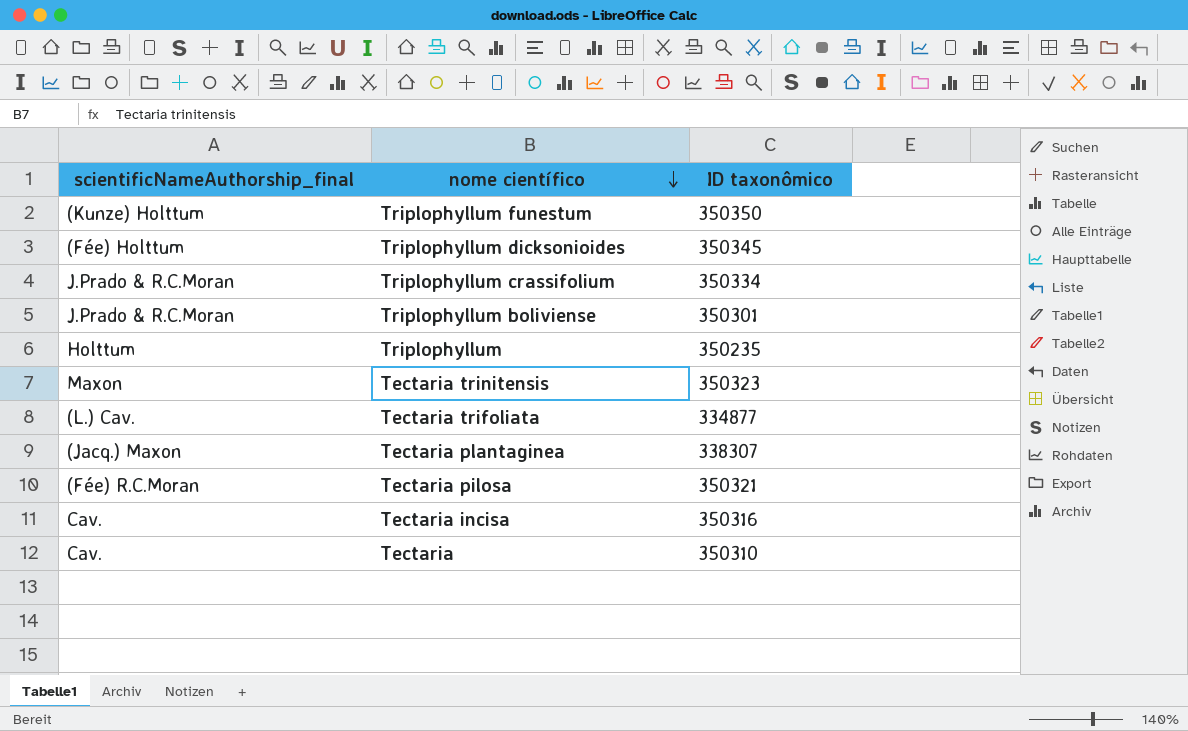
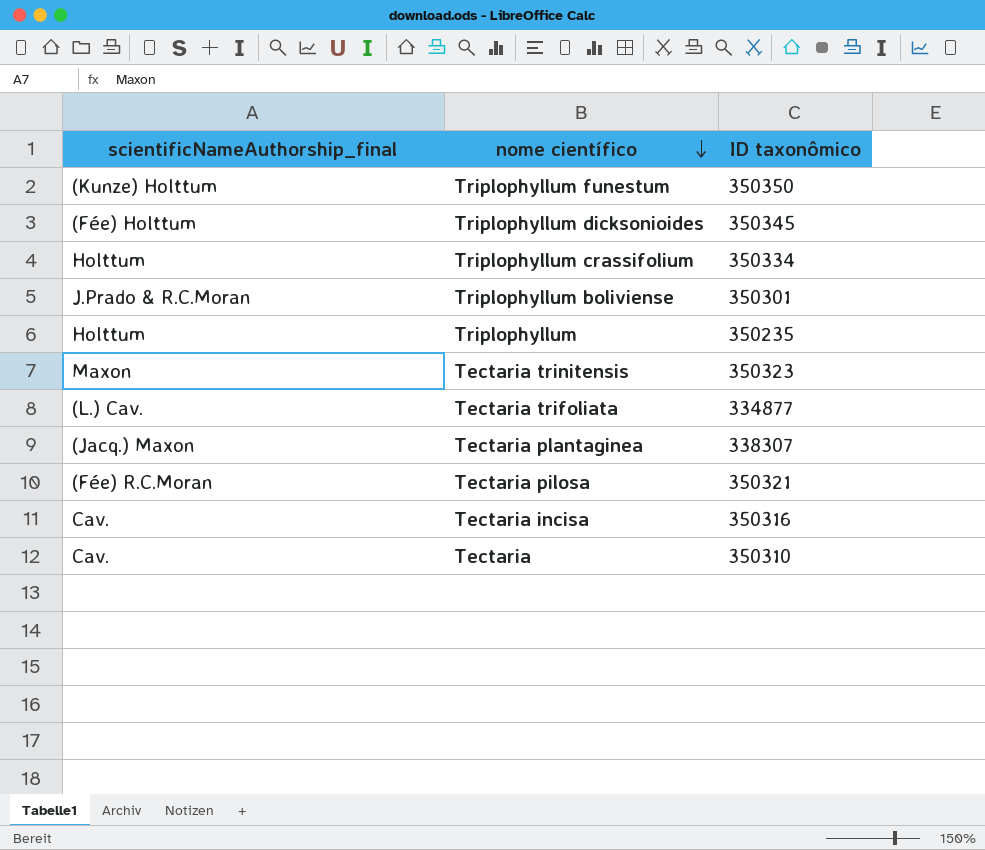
Triplophyllum crassifolium | scientificNameAuthorship_final: J.Prado & R.C.Moran -> Holttum

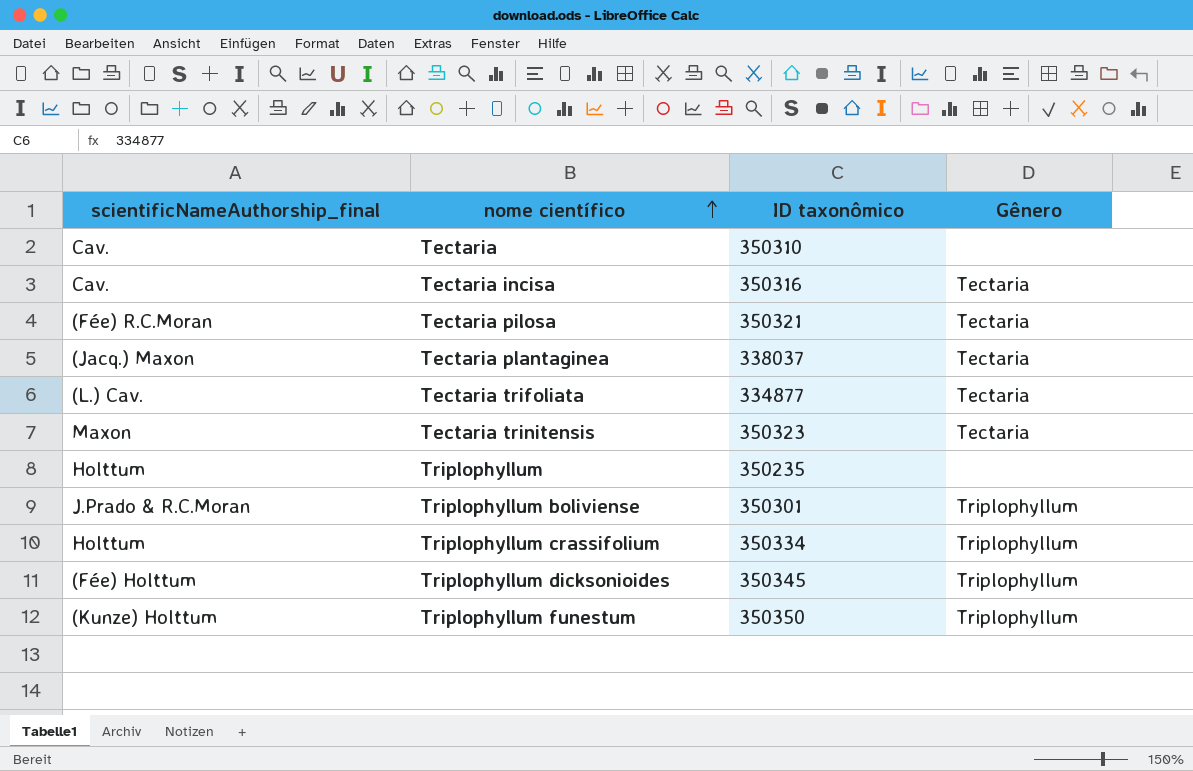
row order: nome científico descending -> nome científico ascending
column Gênero | position: none -> 4
Tectaria plantaginea | ID taxonômico: 338307 -> 338037

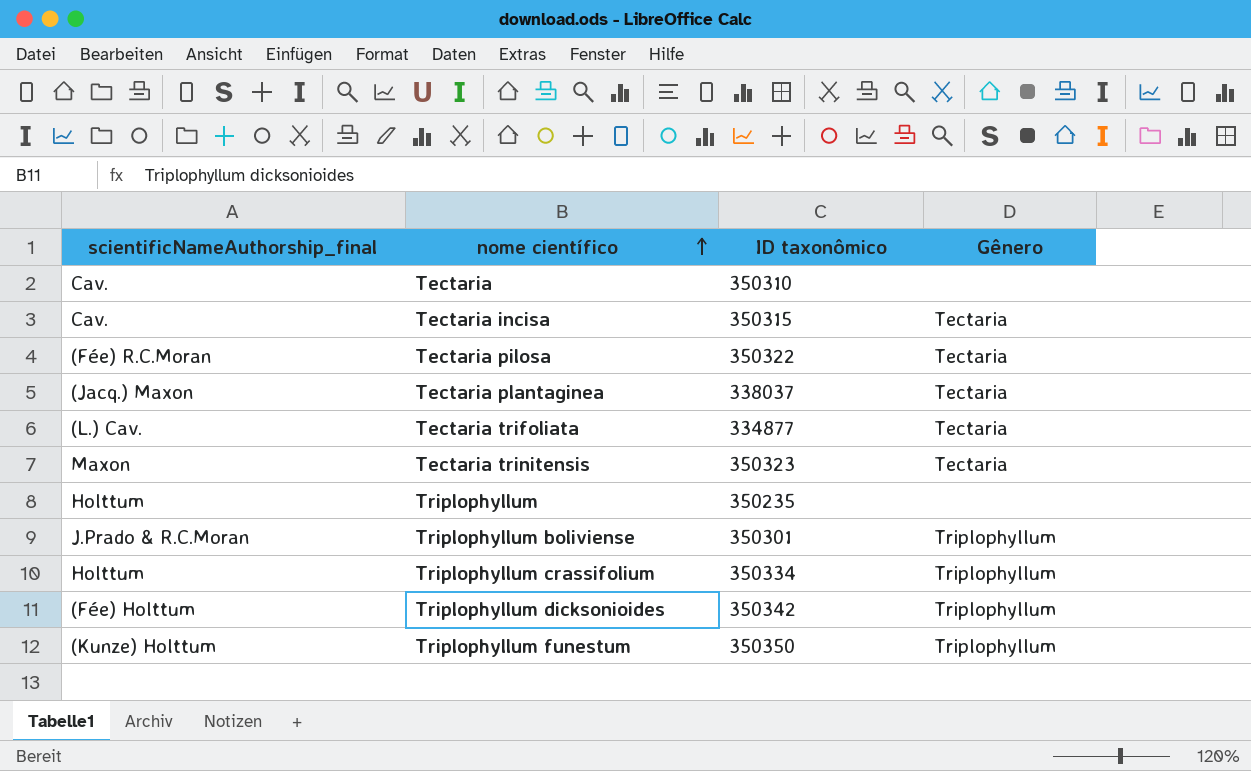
Tectaria incisa | ID taxonômico: 350316 -> 350315
Tectaria pilosa | ID taxonômico: 350321 -> 350322
Triplophyllum dicksonioides | ID taxonômico: 350345 -> 350342

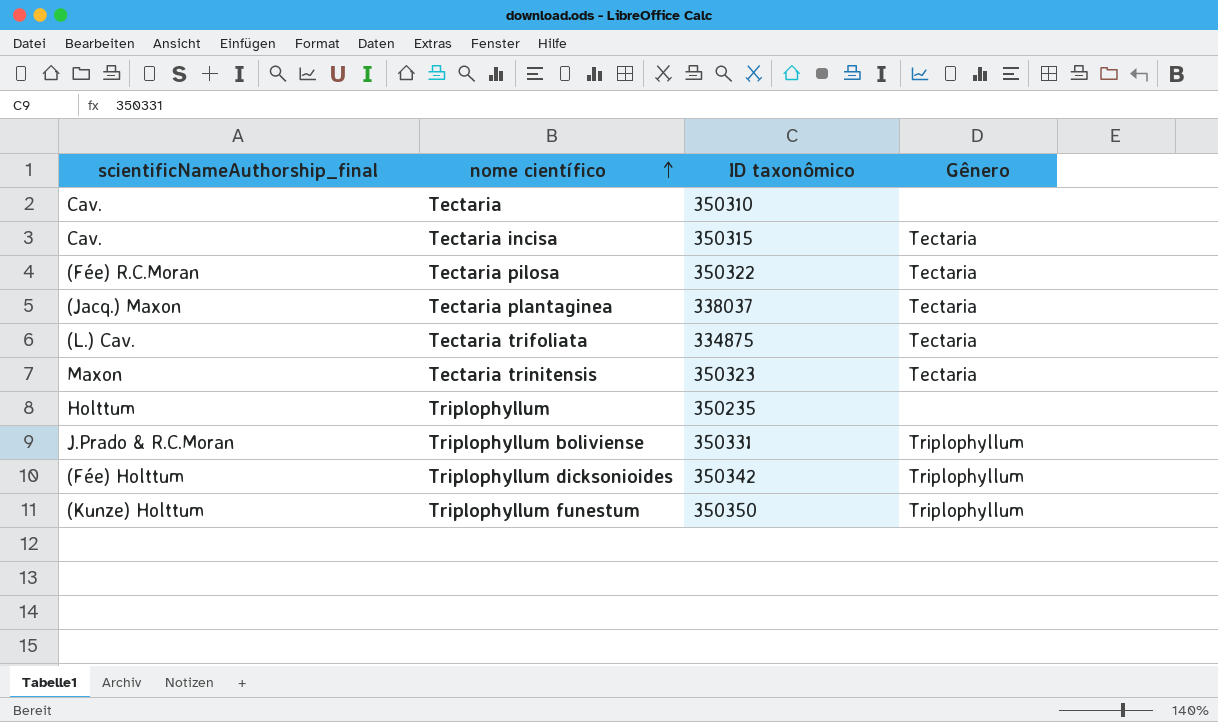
row Triplophyllum crassifolium: Holttum | 350334 | Triplophyllum -> none
Tectaria trifoliata | ID taxonômico: 334877 -> 334875
Triplophyllum boliviense | ID taxonômico: 350301 -> 350331

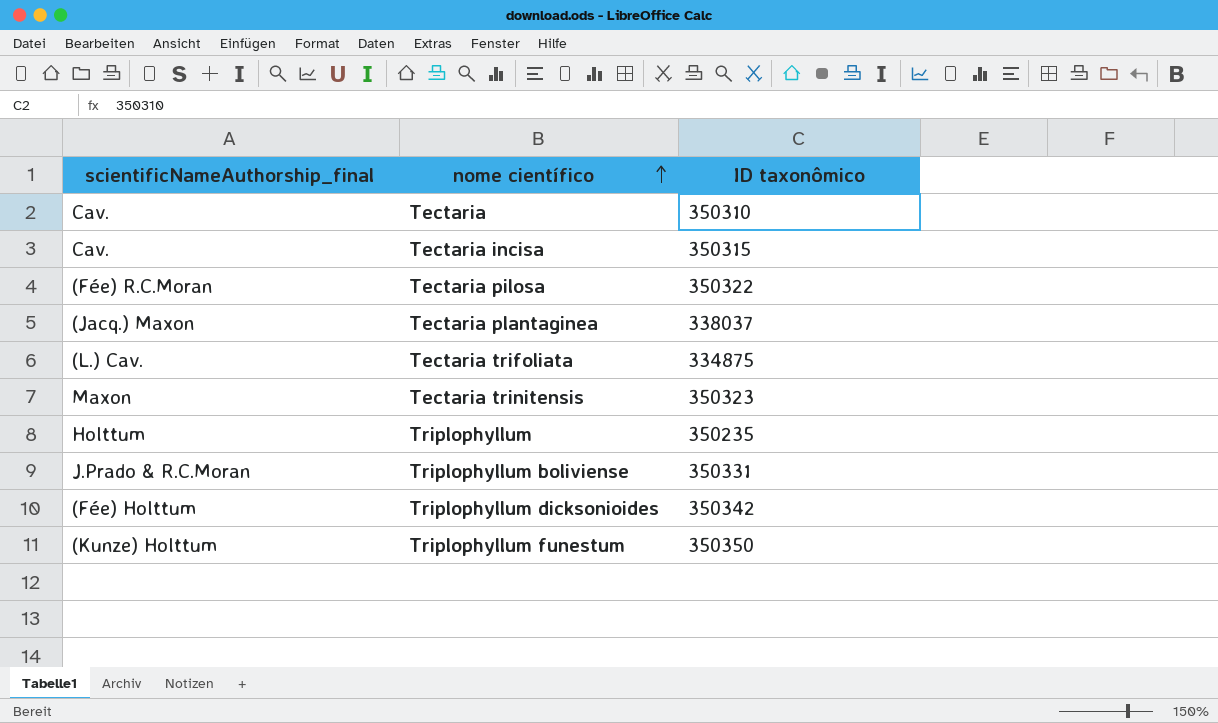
column Gênero | position: 4 -> none

